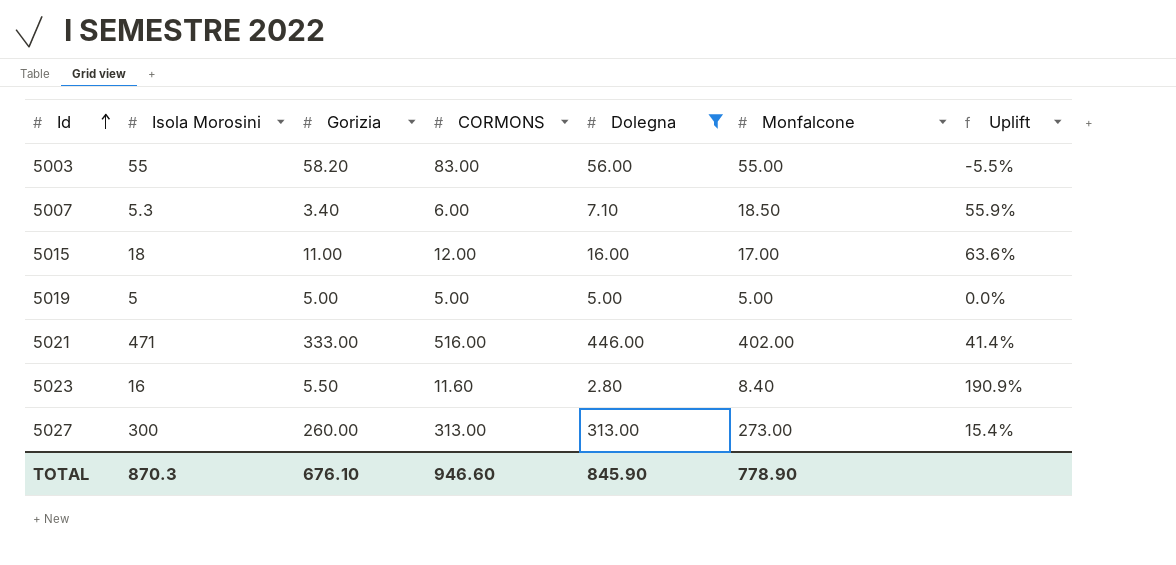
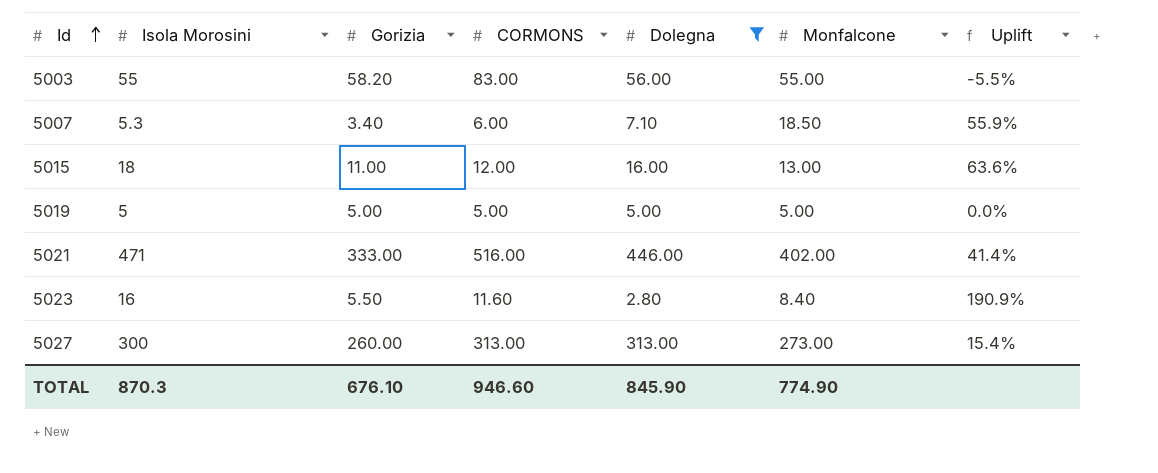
5015 | Monfalcone: 17.00 -> 13.00
TOTAL | Monfalcone: 778.90 -> 774.90

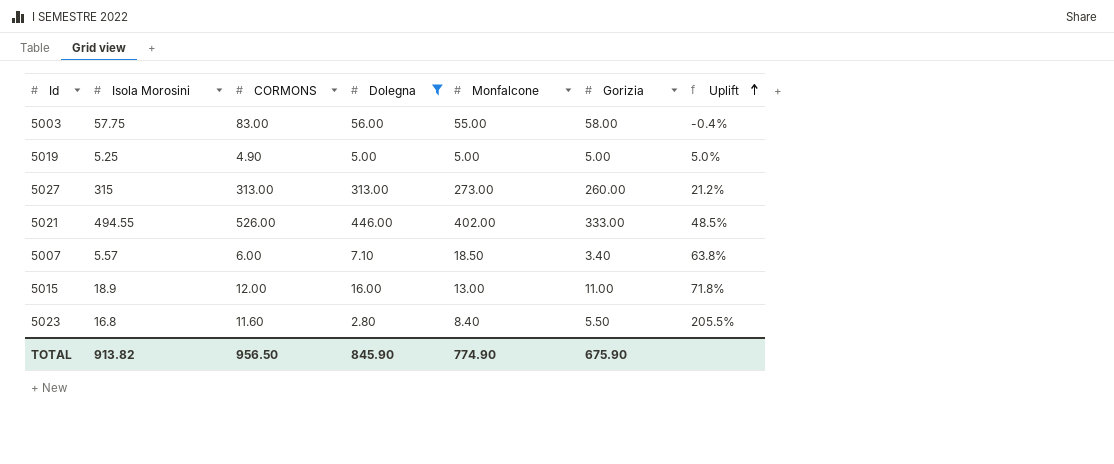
row order: Id ascending -> Uplift ascending
column Gorizia | position: 3 -> 6
5003 | Isola Morosini: 55 -> 57.75
5003 | Gorizia: 58.20 -> 58.00
5003 | Uplift: -5.5% -> -0.4%
5019 | Isola Morosini: 5 -> 5.25
5019 | CORMONS: 5.00 -> 4.90
5019 | Uplift: 0.0% -> 5.0%
5027 | Isola Morosini: 300 -> 315
5027 | Uplift: 15.4% -> 21.2%
5021 | Isola Morosini: 471 -> 494.55
5021 | CORMONS: 516.00 -> 526.00
5021 | Uplift: 41.4% -> 48.5%
5007 | Isola Morosini: 5.3 -> 5.57
5007 | Uplift: 55.9% -> 63.8%
5015 | Isola Morosini: 18 -> 18.9
5015 | Uplift: 63.6% -> 71.8%
5023 | Isola Morosini: 16 -> 16.8
5023 | Uplift: 190.9% -> 205.5%
TOTAL | Isola Morosini: 870.3 -> 913.82
TOTAL | CORMONS: 946.60 -> 956.50
TOTAL | Gorizia: 676.10 -> 675.90

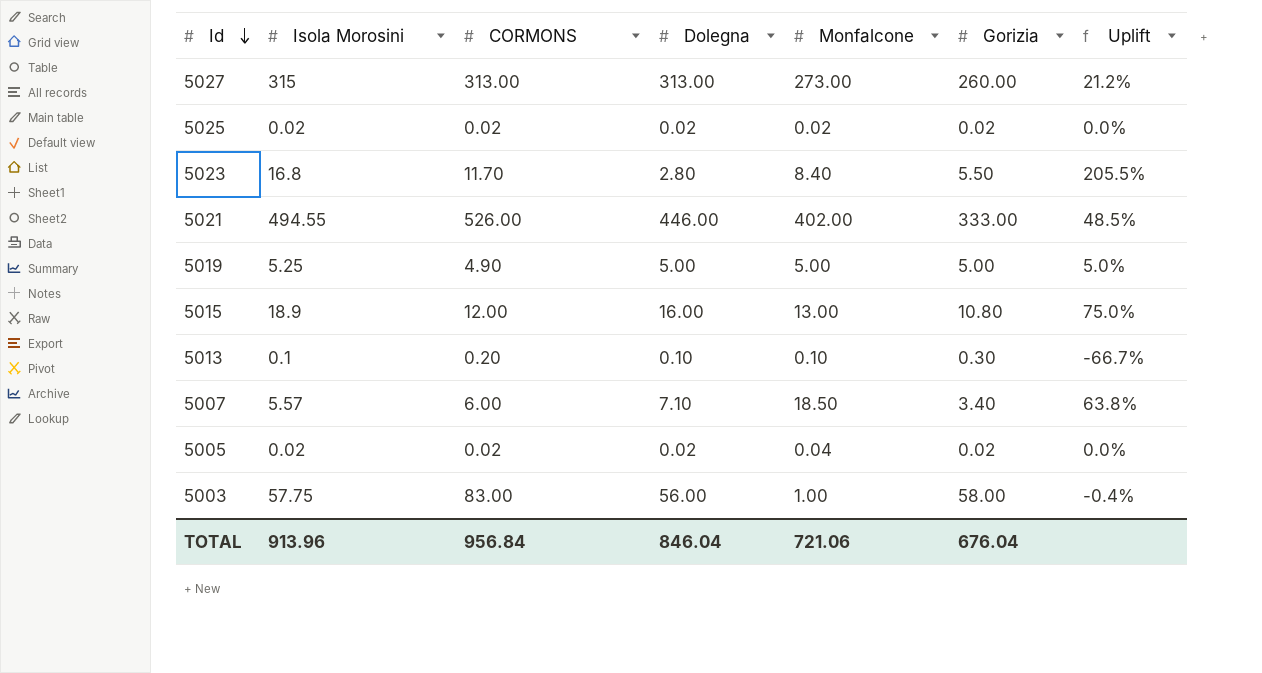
filter: Dolegna >= 2.80 -> none
row order: Uplift ascending -> Id descending
5023 | CORMONS: 11.60 -> 11.70
5015 | Gorizia: 11.00 -> 10.80
5015 | Uplift: 71.8% -> 75.0%
5003 | Monfalcone: 55.00 -> 1.00
TOTAL | Isola Morosini: 913.82 -> 913.96
TOTAL | CORMONS: 956.50 -> 956.84
TOTAL | Dolegna: 845.90 -> 846.04
TOTAL | Monfalcone: 774.90 -> 721.06
TOTAL | Gorizia: 675.90 -> 676.04

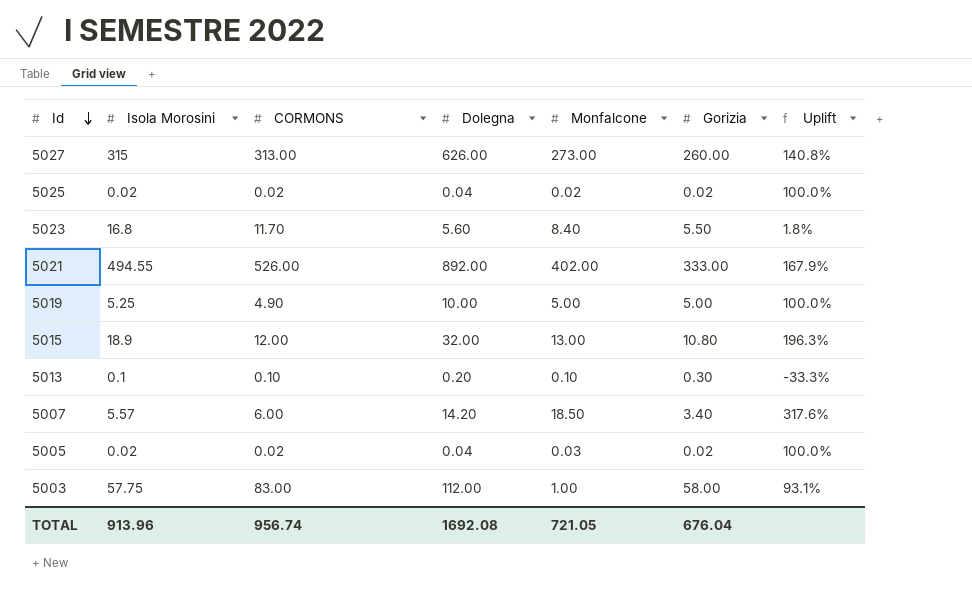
column Uplift | formula: ([Isola Morosini] - [Gorizia]) / [Gorizia] -> ([Dolegna] - [Gorizia]) / [Gorizia]
5027 | Dolegna: 313.00 -> 626.00
5025 | Dolegna: 0.02 -> 0.04
5023 | Dolegna: 2.80 -> 5.60
5021 | Dolegna: 446.00 -> 892.00
5019 | Dolegna: 5.00 -> 10.00
5015 | Dolegna: 16.00 -> 32.00
5013 | CORMONS: 0.20 -> 0.10
5013 | Dolegna: 0.10 -> 0.20
5007 | Dolegna: 7.10 -> 14.20
5005 | Dolegna: 0.02 -> 0.04
5005 | Monfalcone: 0.04 -> 0.03
5003 | Dolegna: 56.00 -> 112.00
TOTAL | CORMONS: 956.84 -> 956.74
TOTAL | Dolegna: 846.04 -> 1692.08
TOTAL | Monfalcone: 721.06 -> 721.05

